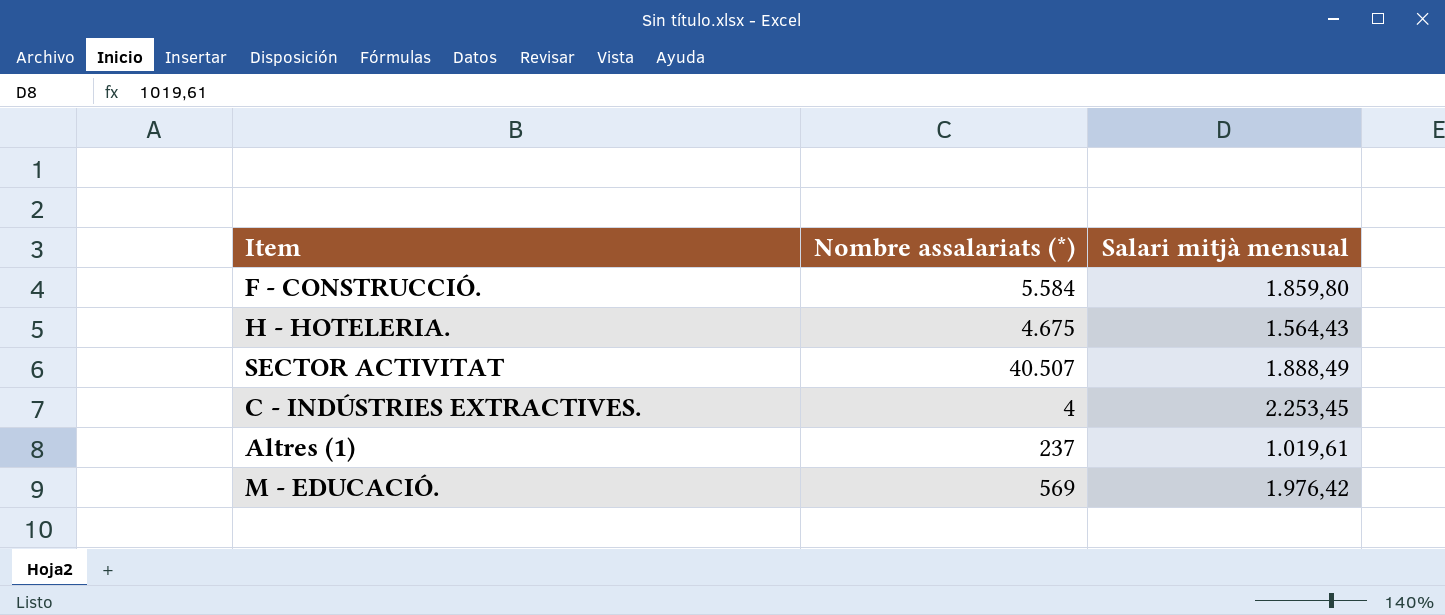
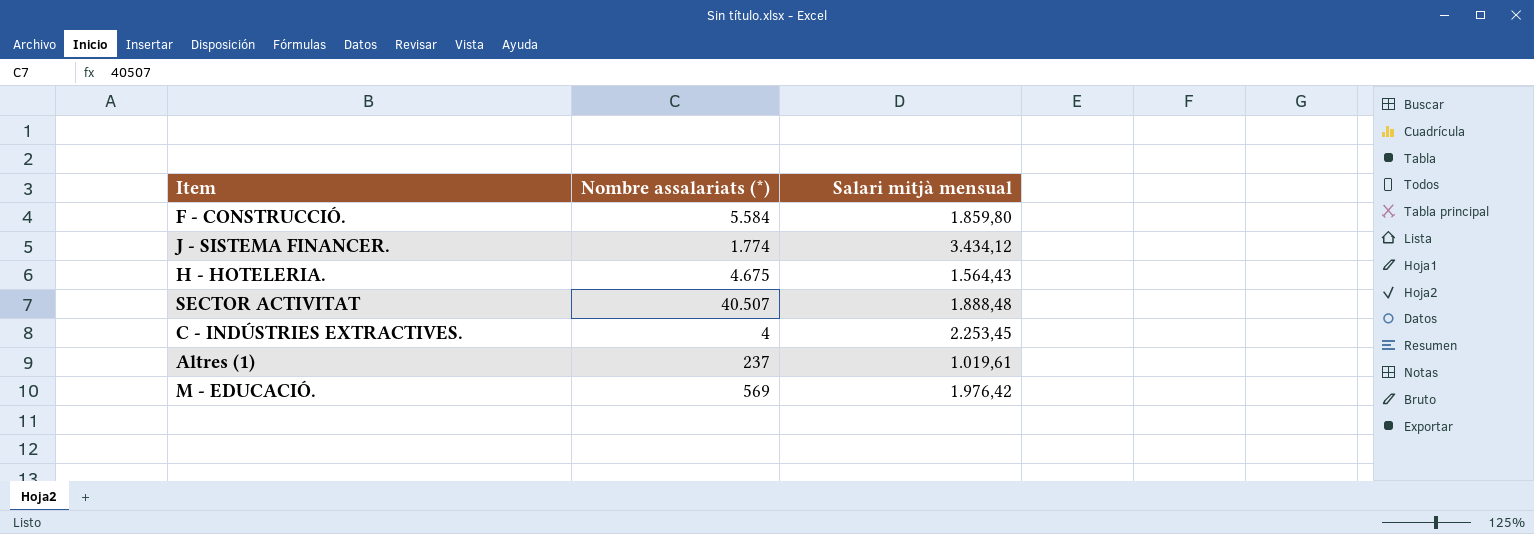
row J - SISTEMA FINANCER.: none -> 1.774 | 3.434,12
SECTOR ACTIVITAT | Salari mitjà mensual: 1.888,49 -> 1.888,48

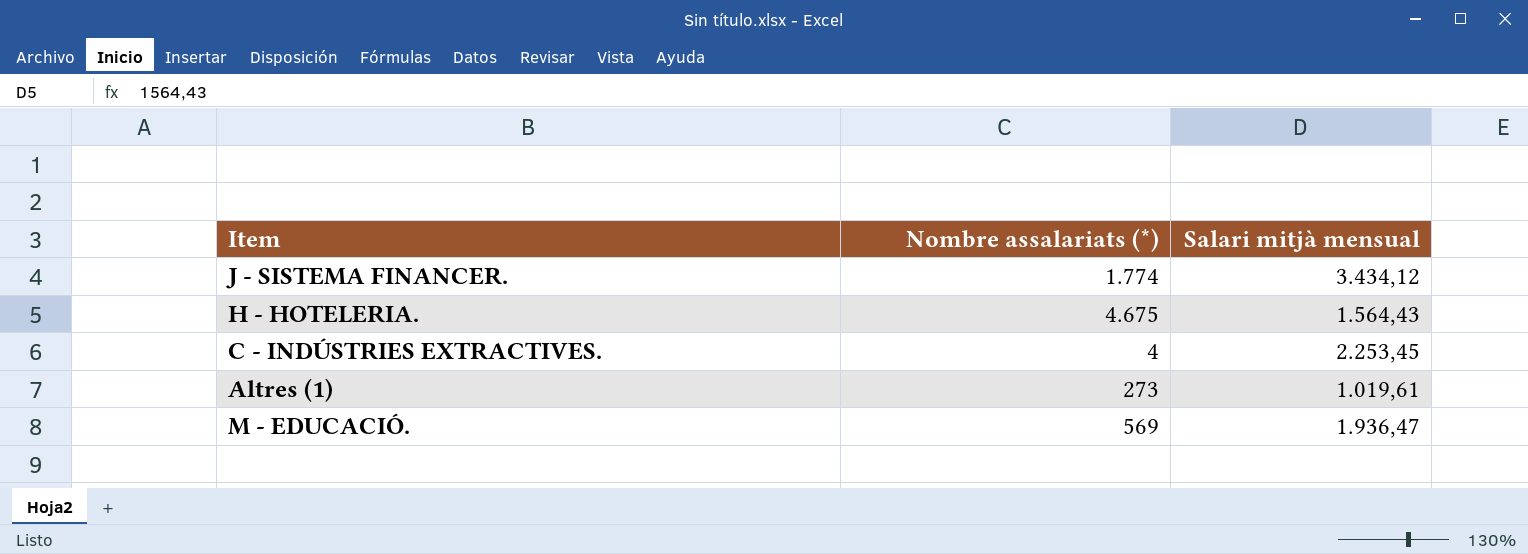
row F - CONSTRUCCIÓ.: 5.584 | 1.859,80 -> none
row SECTOR ACTIVITAT: 40.507 | 1.888,48 -> none
Altres (1) | Nombre assalariats (*): 237 -> 273
M - EDUCACIÓ. | Salari mitjà mensual: 1.976,42 -> 1.936,47

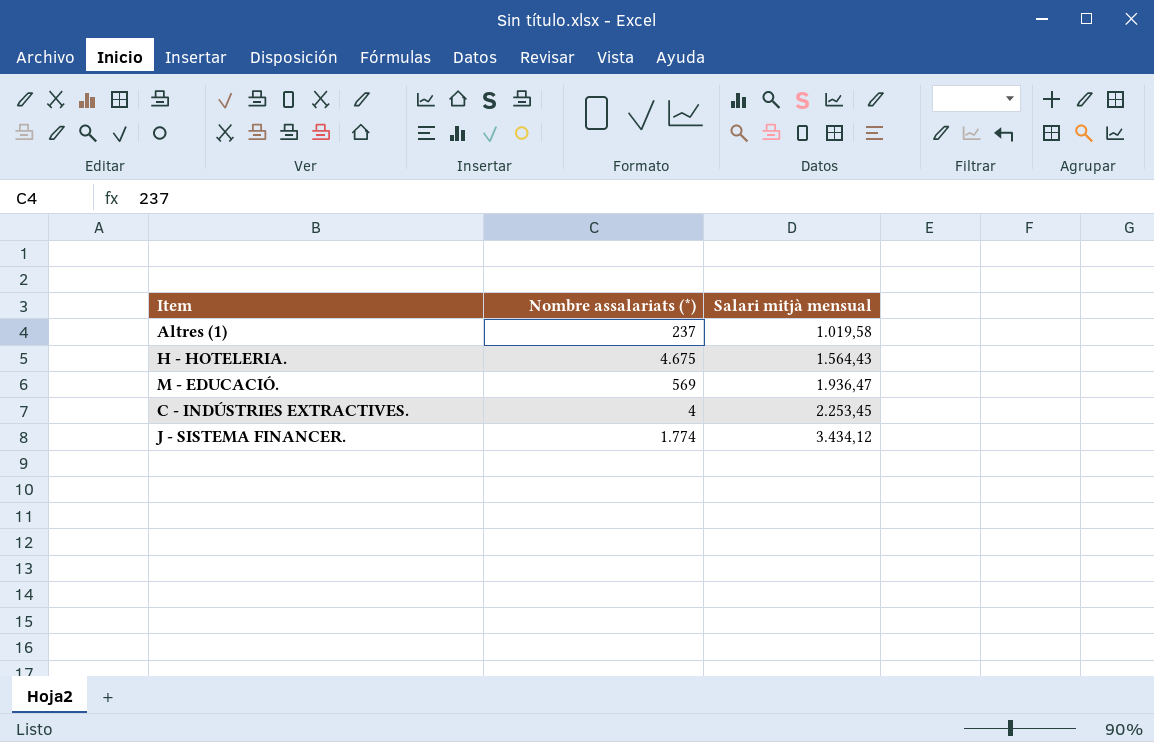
row order: none -> Salari mitjà mensual ascending
Altres (1) | Nombre assalariats (*): 273 -> 237
Altres (1) | Salari mitjà mensual: 1.019,61 -> 1.019,58

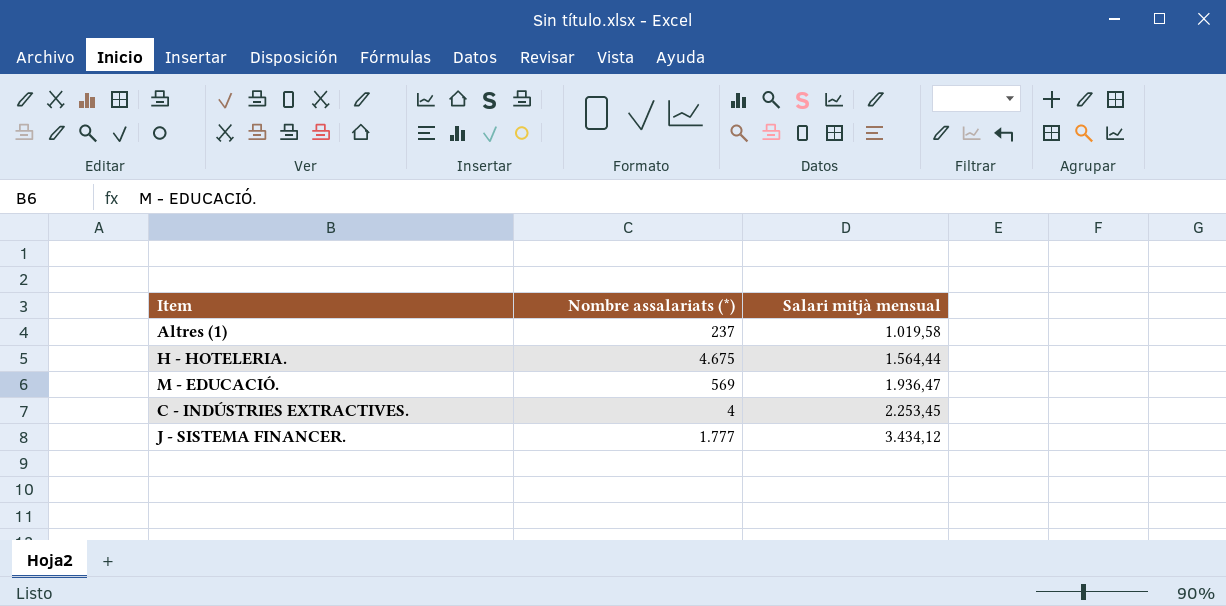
H - HOTELERIA. | Salari mitjà mensual: 1.564,43 -> 1.564,44
J - SISTEMA FINANCER. | Nombre assalariats (*): 1.774 -> 1.777

